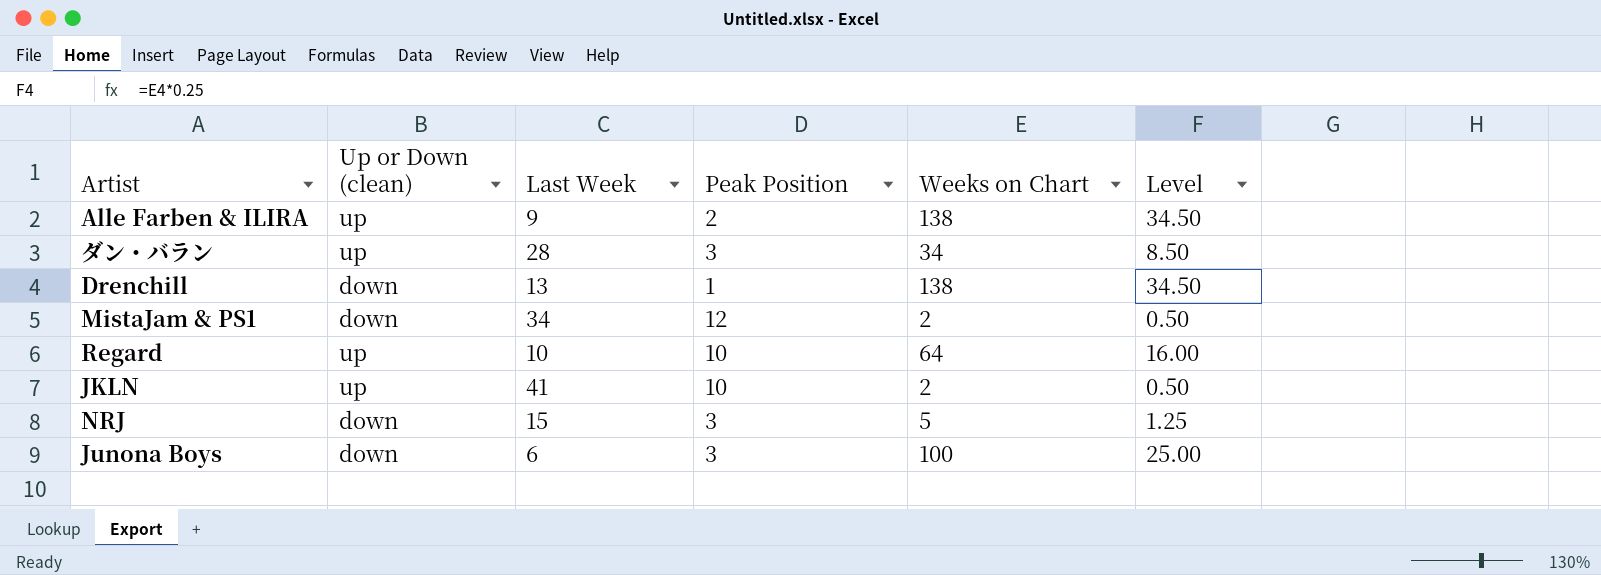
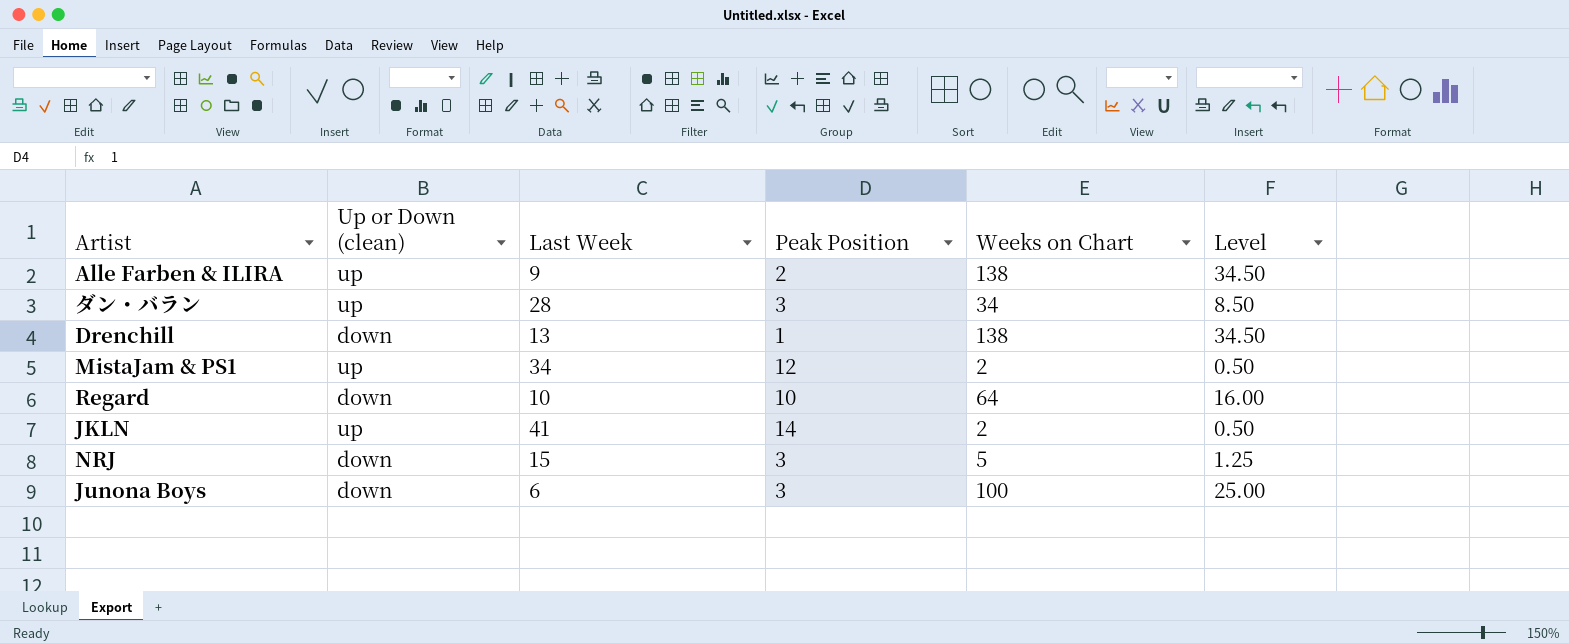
MistaJam & PS1 | Up or Down (clean): down -> up
Regard | Up or Down (clean): up -> down
JKLN | Peak Position: 10 -> 14

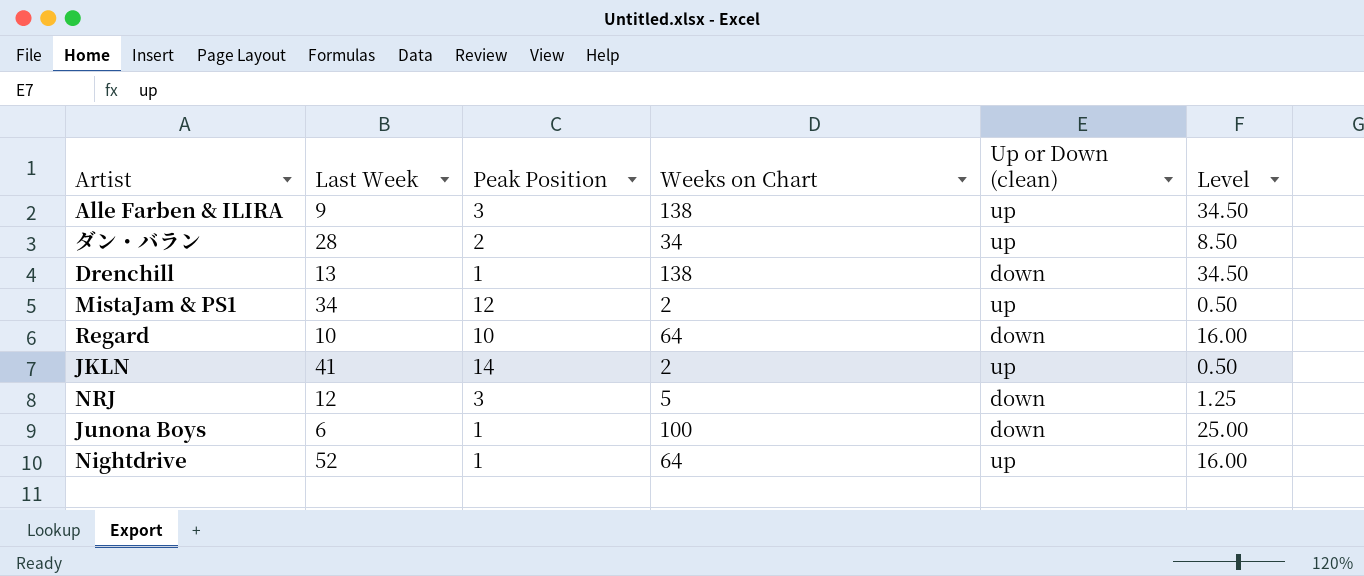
column Up or Down (clean) | position: 2 -> 5
Alle Farben & ILIRA | Peak Position: 2 -> 3
ダン・バラン | Peak Position: 3 -> 2
NRJ | Last Week: 15 -> 12
Junona Boys | Peak Position: 3 -> 1
row Nightdrive: none -> 52 | 1 | 64 | up | 16.00

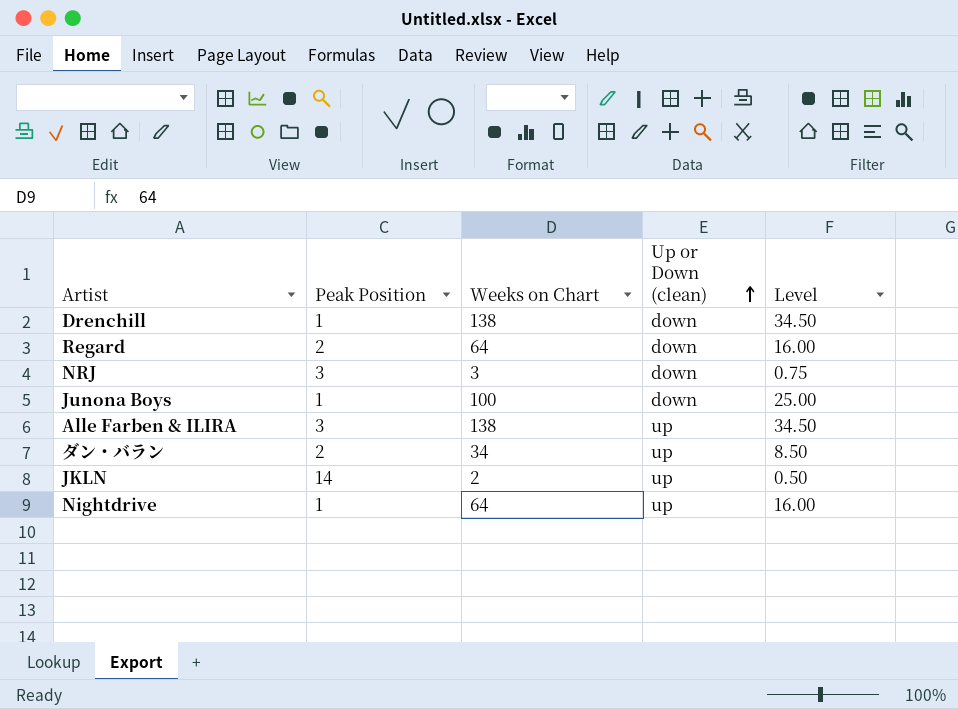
row order: none -> Up or Down (clean) ascending
column Last Week | position: 2 -> none
row MistaJam & PS1: 34 | 12 | 2 | up | 0.50 -> none
Regard | Peak Position: 10 -> 2
NRJ | Weeks on Chart: 5 -> 3
NRJ | Level: 1.25 -> 0.75

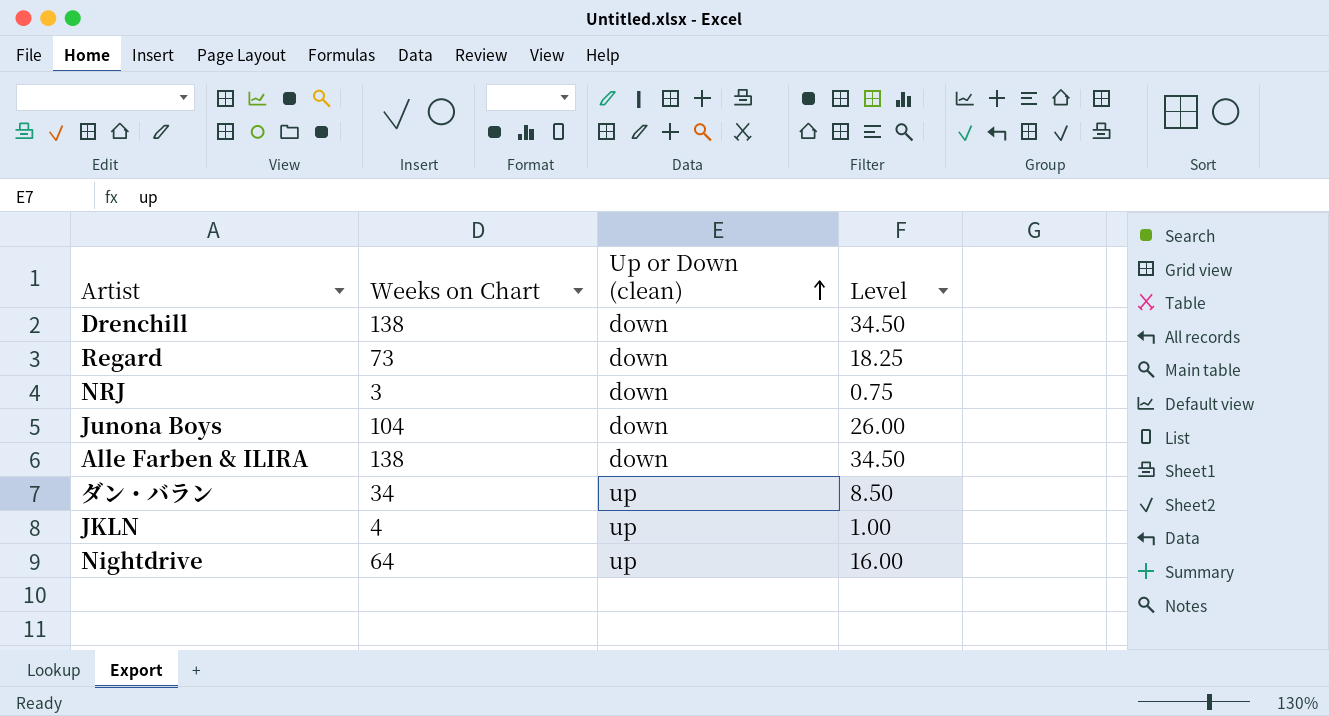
column Peak Position | position: 2 -> none
Regard | Weeks on Chart: 64 -> 73
Regard | Level: 16.00 -> 18.25
Junona Boys | Weeks on Chart: 100 -> 104
Junona Boys | Level: 25.00 -> 26.00
Alle Farben & ILIRA | Up or Down (clean): up -> down
JKLN | Weeks on Chart: 2 -> 4
JKLN | Level: 0.50 -> 1.00

